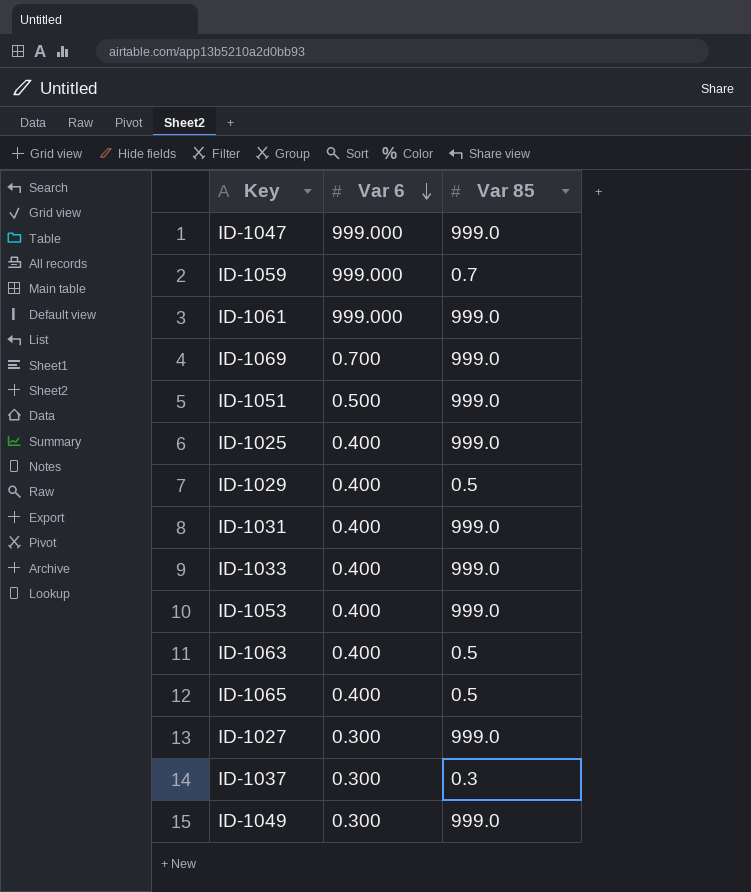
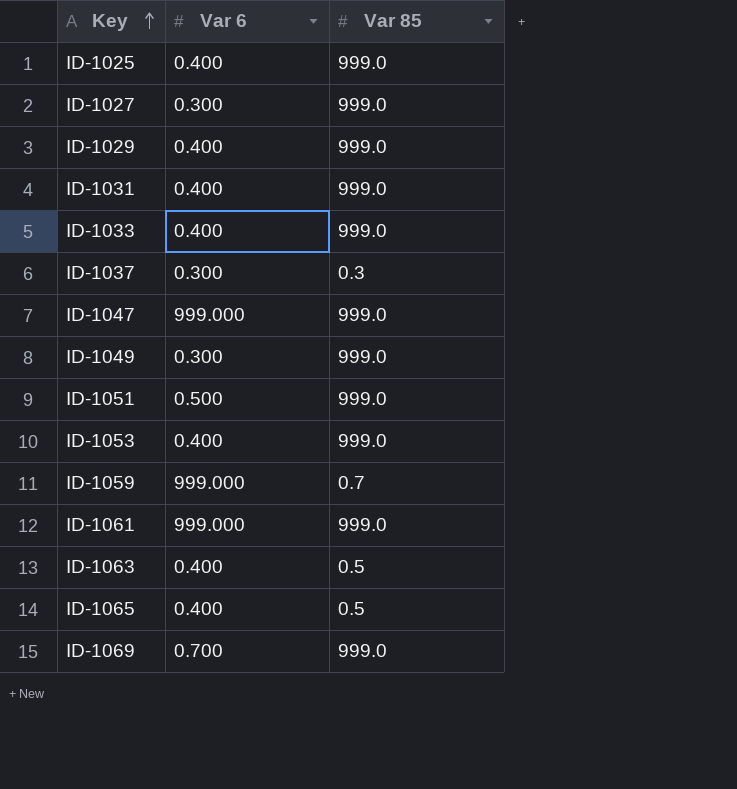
row order: Var 6 descending -> Key ascending
ID-1029 | Var 85: 0.5 -> 999.0

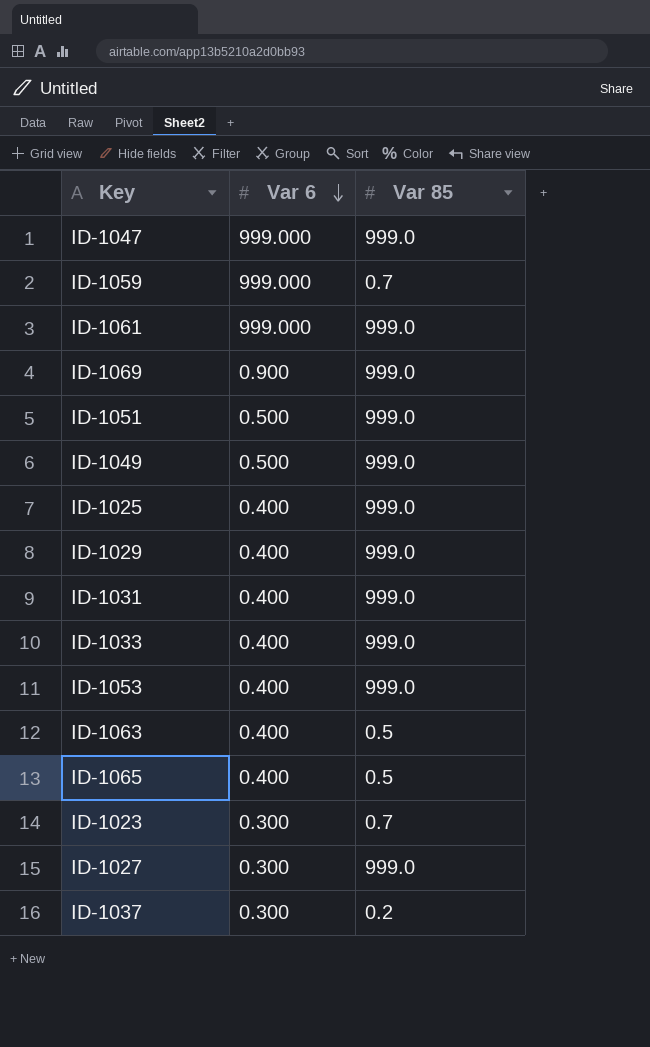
row order: Key ascending -> Var 6 descending
ID-1069 | Var 6: 0.700 -> 0.900
ID-1049 | Var 6: 0.300 -> 0.500
row ID-1023: none -> 0.300 | 0.7
ID-1037 | Var 85: 0.3 -> 0.2

